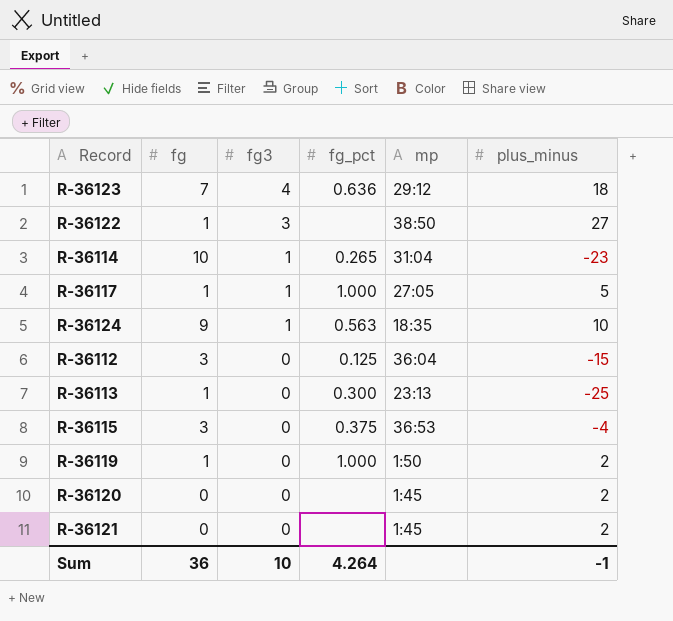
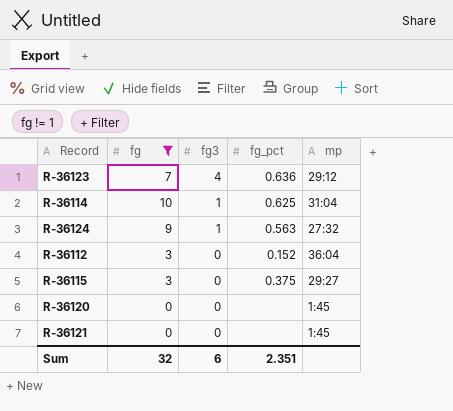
filter: none -> fg != 1
column plus_minus | position: 6 -> none
R-36114 | fg_pct: 0.265 -> 0.625
R-36124 | mp: 18:35 -> 27:32
R-36112 | fg_pct: 0.125 -> 0.152
R-36115 | mp: 36:53 -> 29:27
Sum | fg: 36 -> 32
Sum | fg3: 10 -> 6
Sum | fg_pct: 4.264 -> 2.351

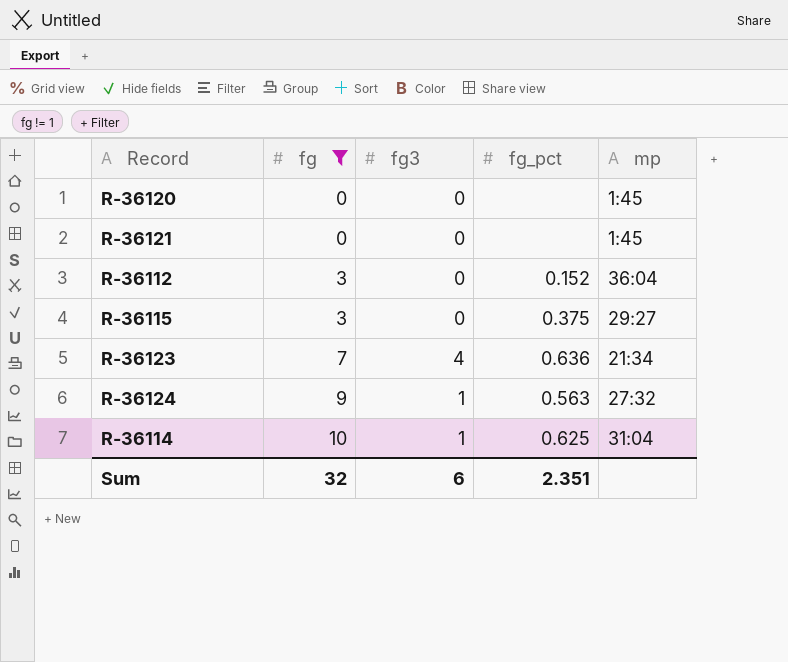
row order: fg3 descending -> fg ascending
R-36123 | mp: 29:12 -> 21:34

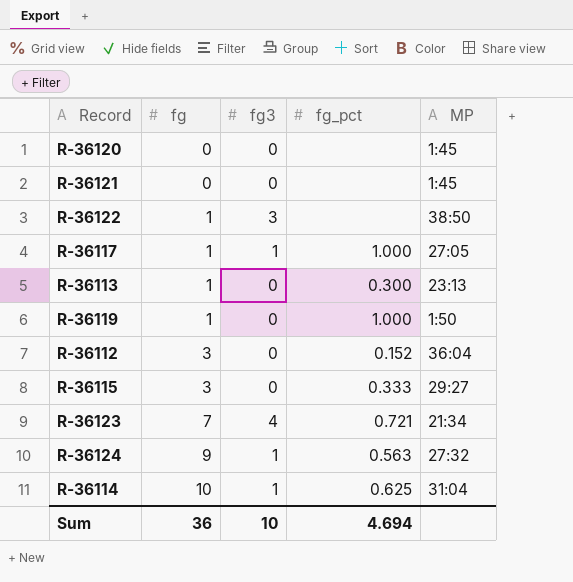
filter: fg != 1 -> none
column name: mp -> MP
R-36115 | fg_pct: 0.375 -> 0.333
R-36123 | fg_pct: 0.636 -> 0.721
Sum | fg: 32 -> 36
Sum | fg3: 6 -> 10
Sum | fg_pct: 2.351 -> 4.694

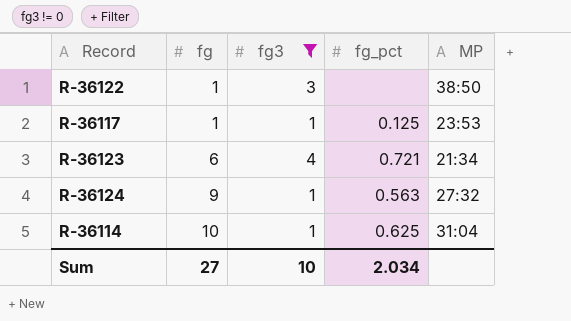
filter: none -> fg3 != 0
R-36117 | fg_pct: 1.000 -> 0.125
R-36117 | MP: 27:05 -> 23:53
R-36123 | fg: 7 -> 6
Sum | fg: 36 -> 27
Sum | fg_pct: 4.694 -> 2.034

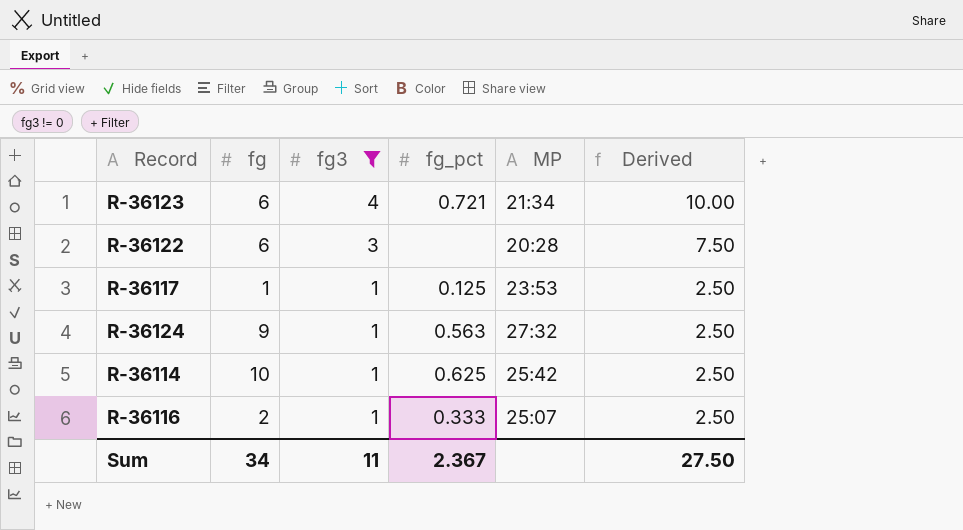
row order: fg ascending -> fg3 descending
column Derived | formula: none -> [fg3] * 2.5
R-36122 | fg: 1 -> 6
R-36122 | MP: 38:50 -> 20:28
R-36114 | MP: 31:04 -> 25:42
row R-36116: none -> 2 | 1 | 0.333 | 25:07 | 2.50
Sum | fg: 27 -> 34
Sum | fg3: 10 -> 11
Sum | fg_pct: 2.034 -> 2.367

